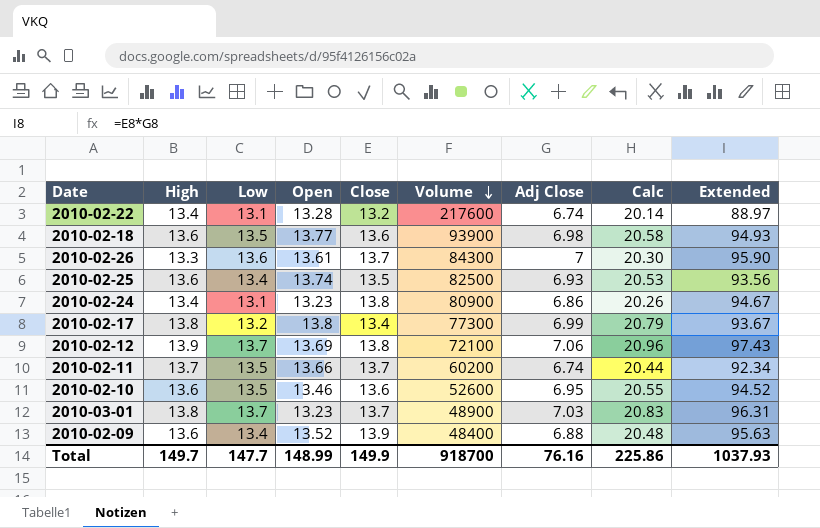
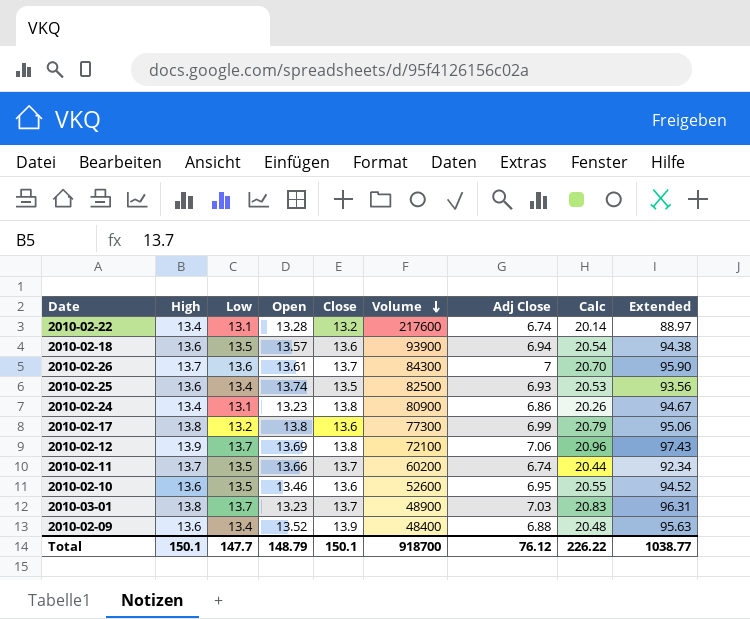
2010-02-18 | Open: 13.77 -> 13.57
2010-02-18 | Adj Close: 6.98 -> 6.94
2010-02-18 | Calc: 20.58 -> 20.54
2010-02-18 | Extended: 94.93 -> 94.38
2010-02-26 | High: 13.3 -> 13.7
2010-02-26 | Calc: 20.30 -> 20.70
2010-02-17 | Close: 13.4 -> 13.6
2010-02-17 | Extended: 93.67 -> 95.06
Total | High: 149.7 -> 150.1
Total | Open: 148.99 -> 148.79
Total | Close: 149.9 -> 150.1
Total | Adj Close: 76.16 -> 76.12
Total | Calc: 225.86 -> 226.22
Total | Extended: 1037.93 -> 1038.77

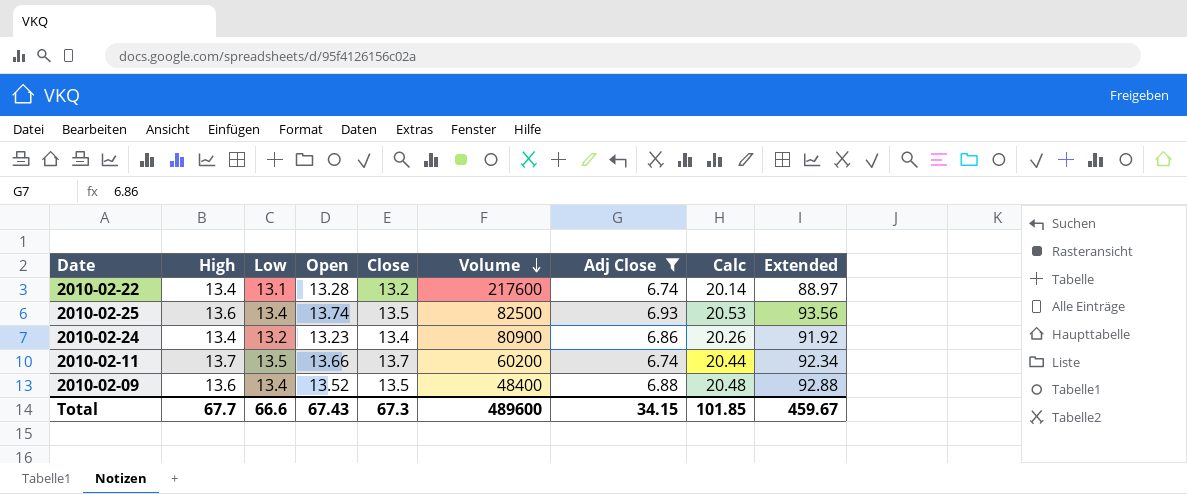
filter: none -> Adj Close <= 6.93
2010-02-24 | Low: 13.1 -> 13.2
2010-02-24 | Close: 13.8 -> 13.4
2010-02-24 | Extended: 94.67 -> 91.92
2010-02-09 | Close: 13.9 -> 13.5
2010-02-09 | Extended: 95.63 -> 92.88
Total | High: 150.1 -> 67.7
Total | Low: 147.7 -> 66.6
Total | Open: 148.79 -> 67.43
Total | Close: 150.1 -> 67.3
Total | Volume: 918700 -> 489600
Total | Adj Close: 76.12 -> 34.15
Total | Calc: 226.22 -> 101.85
Total | Extended: 1038.77 -> 459.67

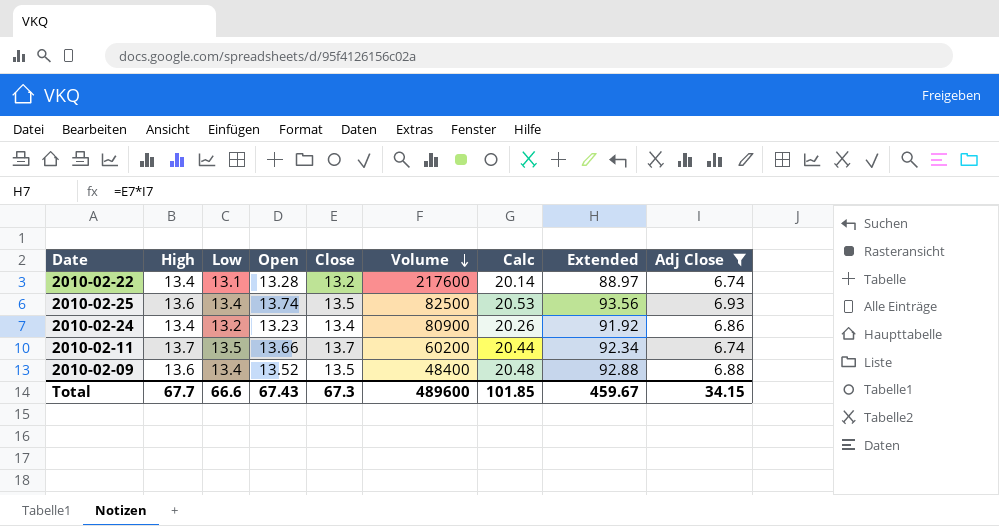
column Adj Close | position: 7 -> 9

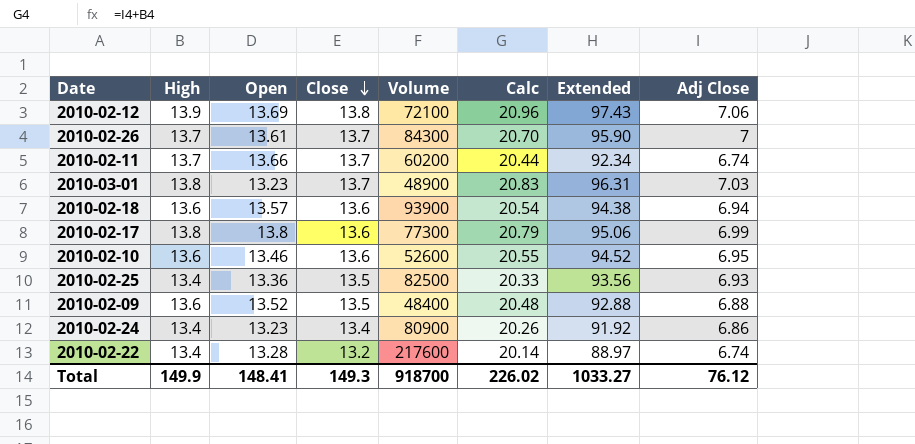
filter: Adj Close <= 6.93 -> none
row order: Volume descending -> Close descending
column Low | position: 3 -> none
2010-02-25 | High: 13.6 -> 13.4
2010-02-25 | Open: 13.74 -> 13.36
2010-02-25 | Calc: 20.53 -> 20.33
Total | High: 67.7 -> 149.9
Total | Open: 67.43 -> 148.41
Total | Close: 67.3 -> 149.3
Total | Volume: 489600 -> 918700
Total | Calc: 101.85 -> 226.02
Total | Extended: 459.67 -> 1033.27
Total | Adj Close: 34.15 -> 76.12

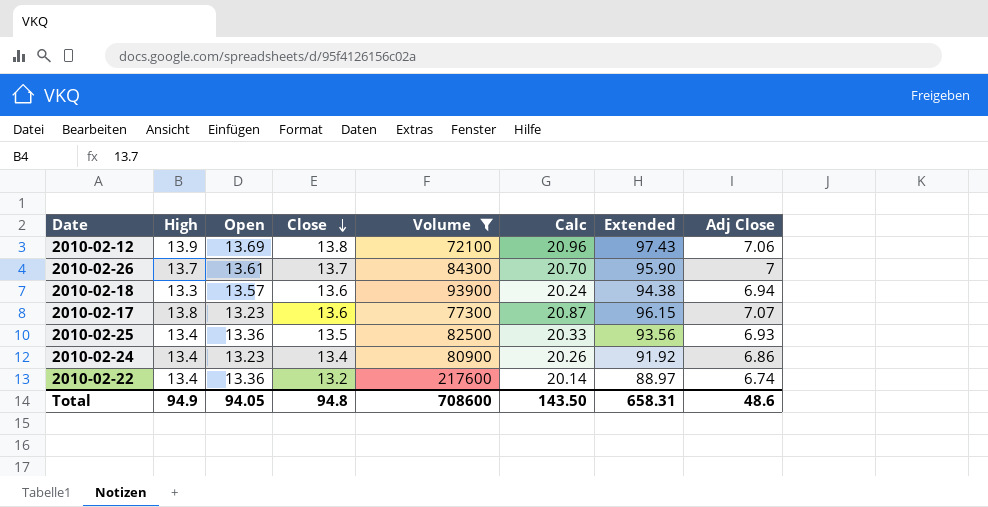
filter: none -> Volume >= 72100
2010-02-18 | High: 13.6 -> 13.3
2010-02-18 | Calc: 20.54 -> 20.24
2010-02-17 | Open: 13.8 -> 13.23
2010-02-17 | Calc: 20.79 -> 20.87
2010-02-17 | Extended: 95.06 -> 96.15
2010-02-17 | Adj Close: 6.99 -> 7.07
2010-02-22 | Open: 13.28 -> 13.36
Total | High: 149.9 -> 94.9
Total | Open: 148.41 -> 94.05
Total | Close: 149.3 -> 94.8
Total | Volume: 918700 -> 708600
Total | Calc: 226.02 -> 143.50
Total | Extended: 1033.27 -> 658.31
Total | Adj Close: 76.12 -> 48.6

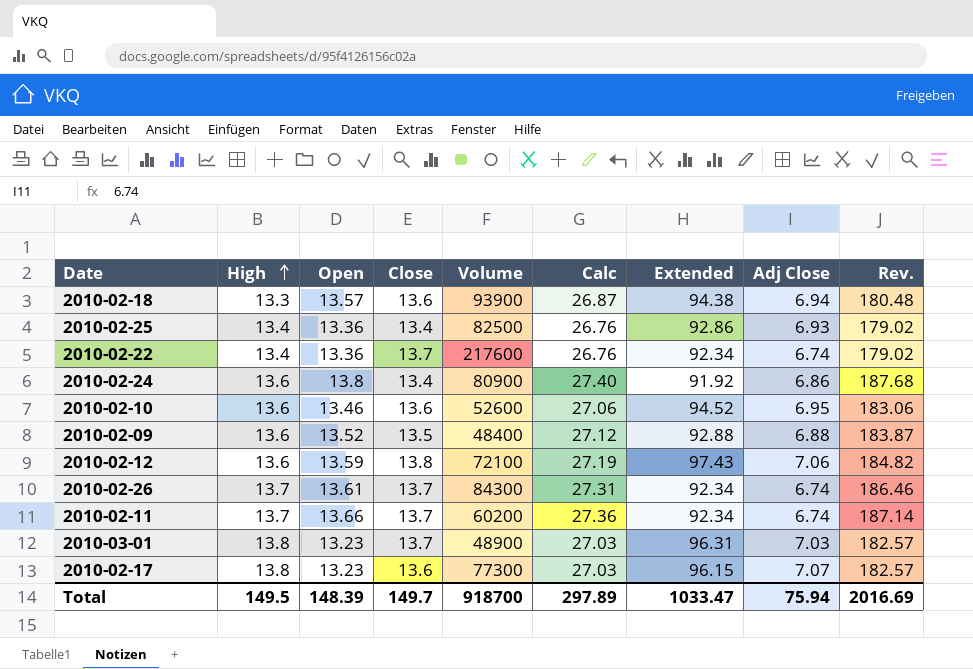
filter: Volume >= 72100 -> none
row order: Close descending -> High ascending
column Calc | formula: [High] + [Adj Close] -> [High] + [Open]
column Rev. | formula: none -> [High] * [Open]
2010-02-25 | Close: 13.5 -> 13.4
2010-02-25 | Extended: 93.56 -> 92.86
2010-02-22 | Close: 13.2 -> 13.7
2010-02-22 | Extended: 88.97 -> 92.34
2010-02-24 | High: 13.4 -> 13.6
2010-02-24 | Open: 13.23 -> 13.8
2010-02-12 | High: 13.9 -> 13.6
2010-02-12 | Open: 13.69 -> 13.59
2010-02-26 | Extended: 95.90 -> 92.34
2010-02-26 | Adj Close: 7 -> 6.74
Total | High: 94.9 -> 149.5
Total | Open: 94.05 -> 148.39
Total | Close: 94.8 -> 149.7
Total | Volume: 708600 -> 918700
Total | Calc: 143.50 -> 297.89
Total | Extended: 658.31 -> 1033.47
Total | Adj Close: 48.6 -> 75.94

